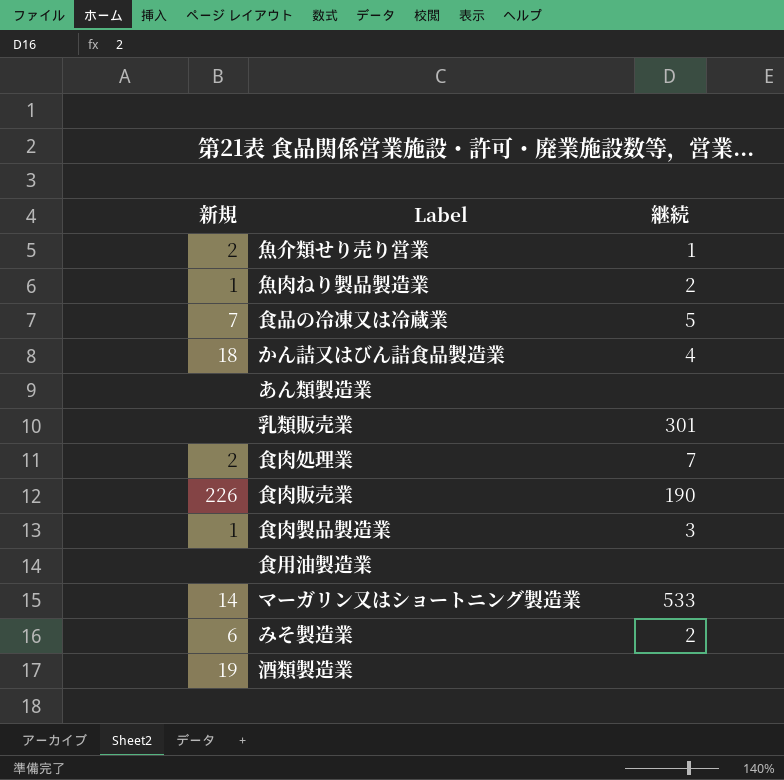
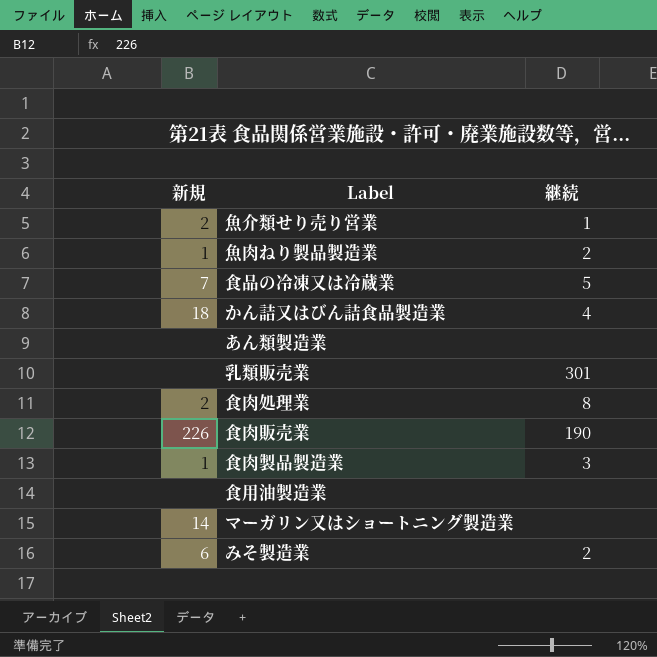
row 酒類製造業: 19 | none -> none
食肉処理業 | 継続: 7 -> 8
マーガリン又はショートニング製造業 | 継続: 533 -> none

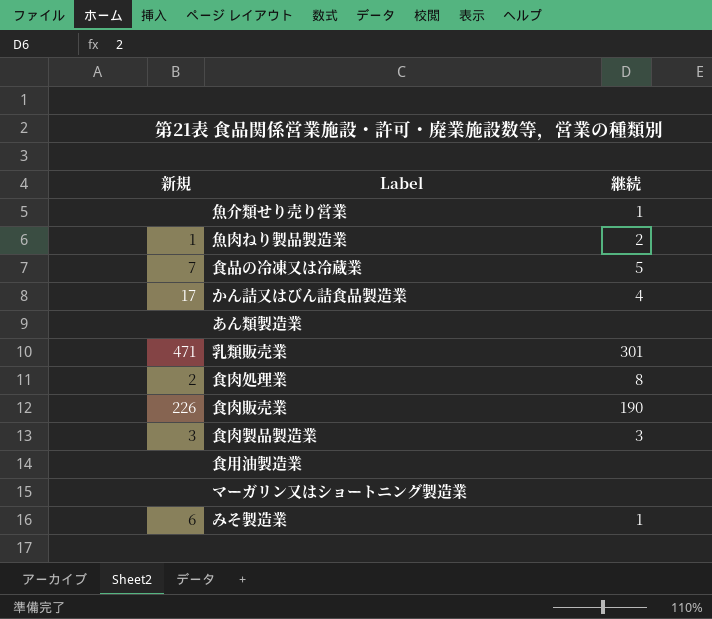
魚介類せり売り営業 | 新規: 2 -> none
かん詰又はびん詰食品製造業 | 新規: 18 -> 17
乳類販売業 | 新規: none -> 471
食肉製品製造業 | 新規: 1 -> 3
マーガリン又はショートニング製造業 | 新規: 14 -> none
みそ製造業 | 継続: 2 -> 1

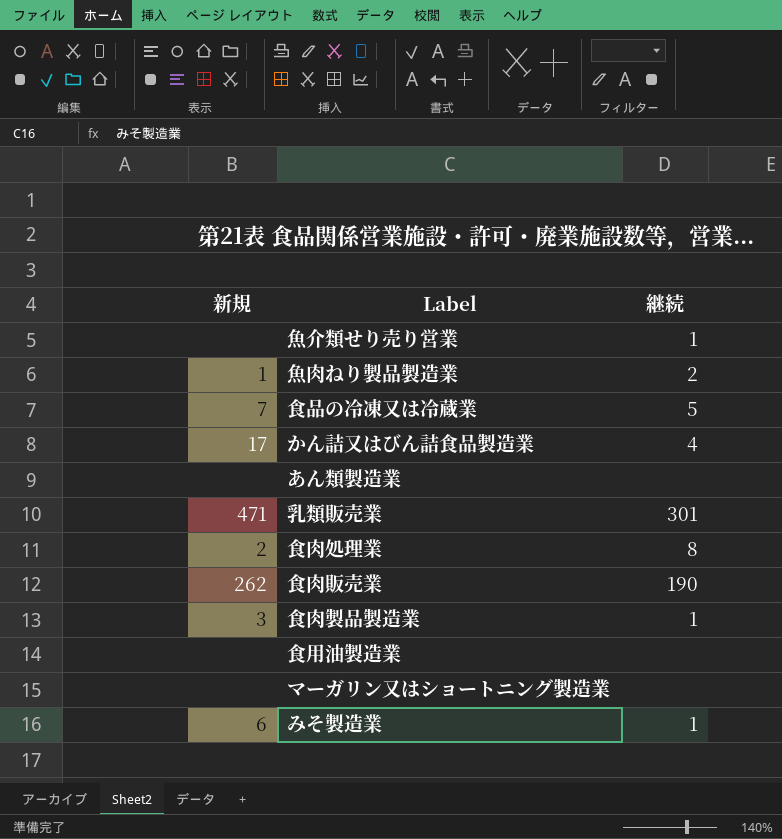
食肉販売業 | 新規: 226 -> 262
食肉製品製造業 | 継続: 3 -> 1

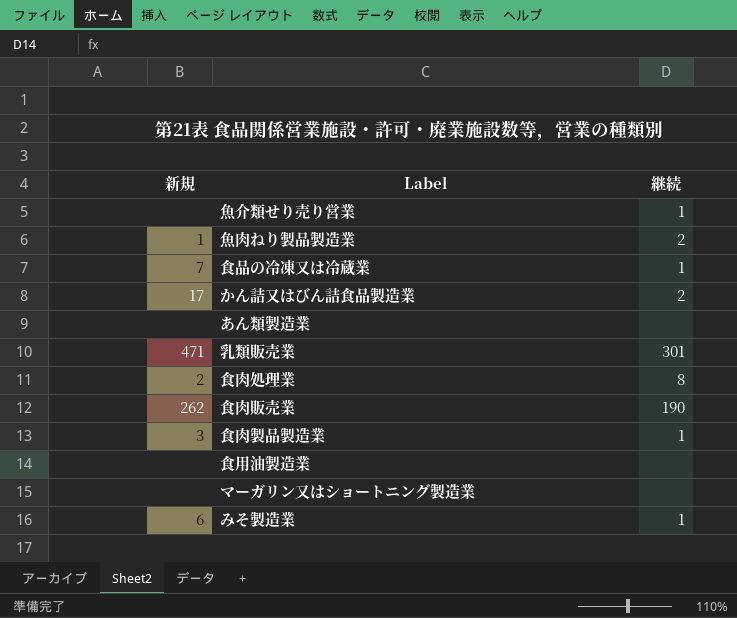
食品の冷凍又は冷蔵業 | 継続: 5 -> 1
かん詰又はびん詰食品製造業 | 継続: 4 -> 2

